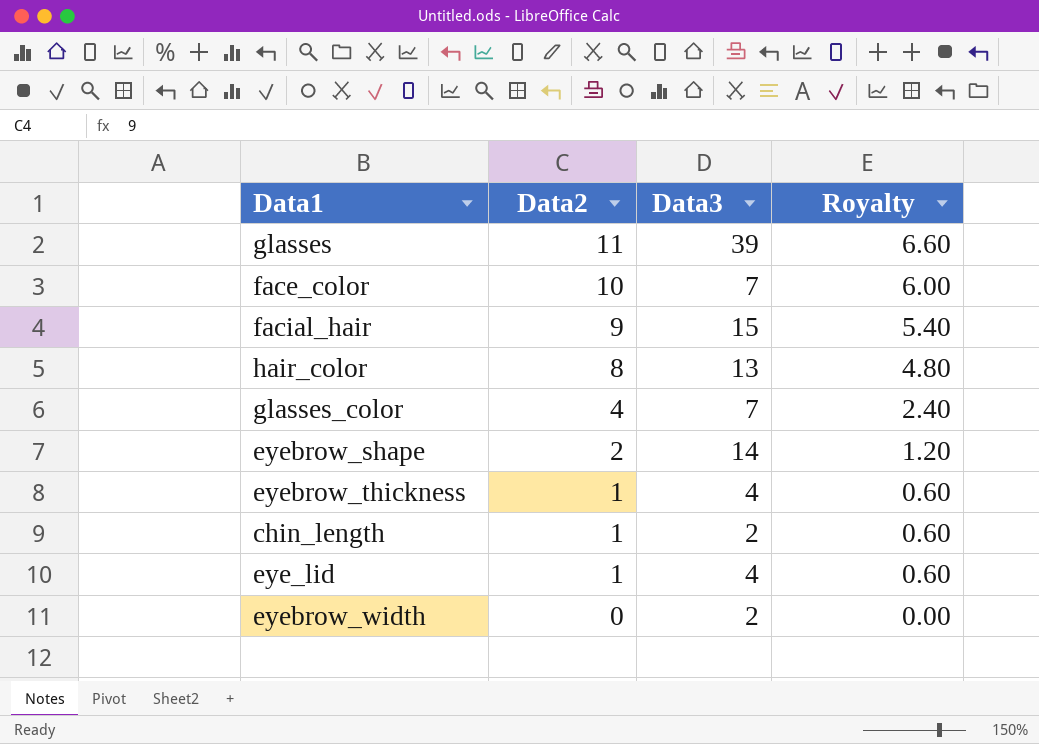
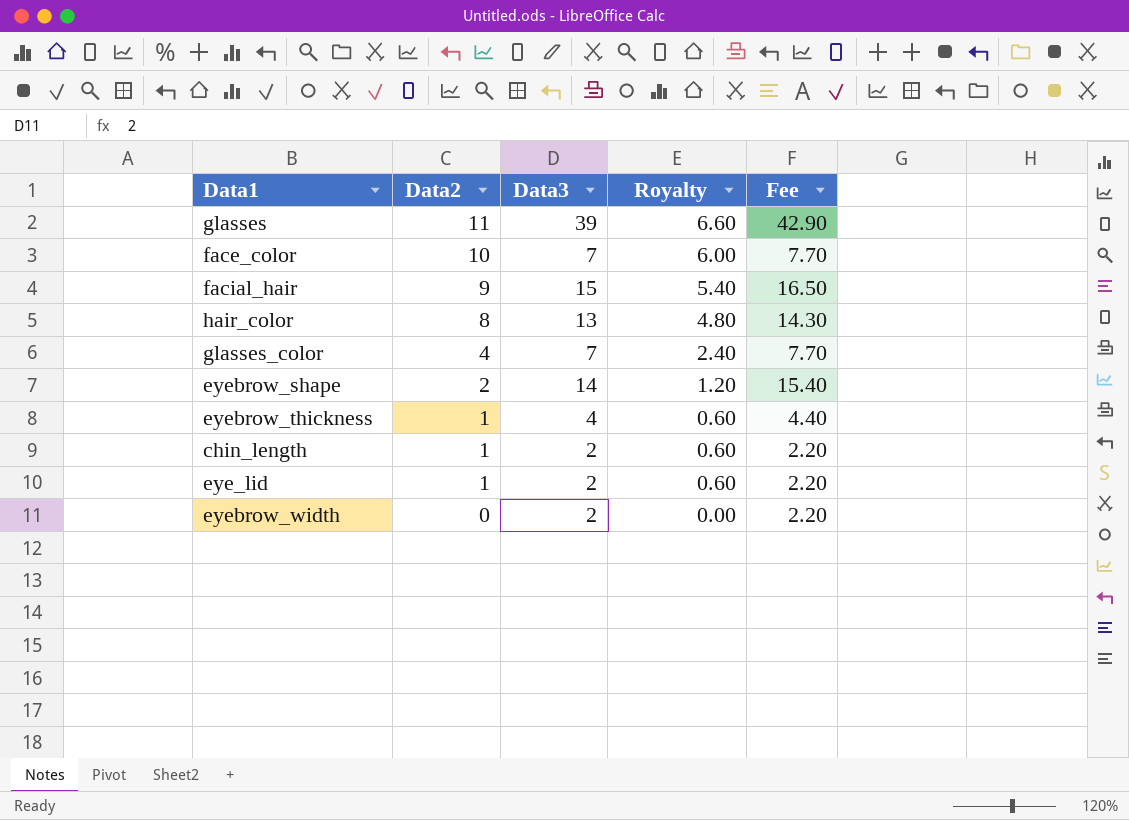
column Fee | formula: none -> [Data3] * 1.1
eye_lid | Data3: 4 -> 2

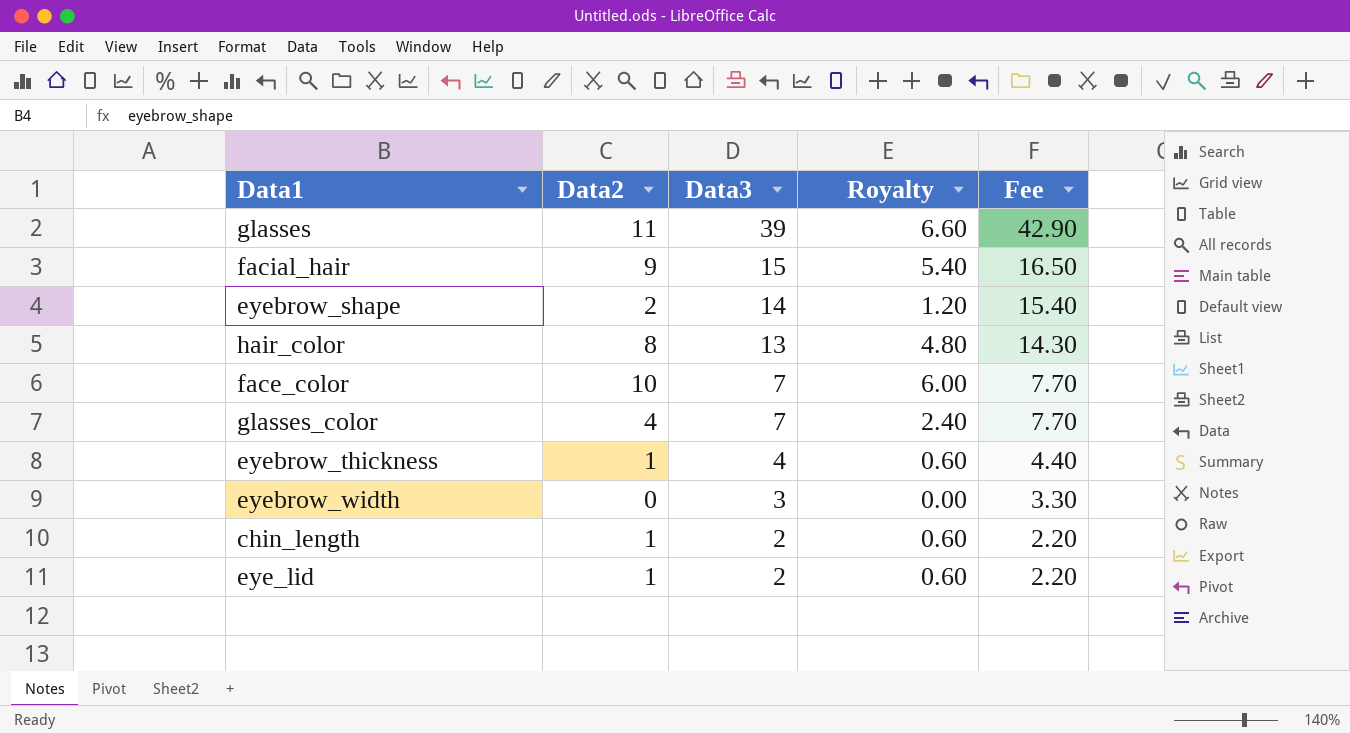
row order: Data2 descending -> Data3 descending
eyebrow_width | Data3: 2 -> 3
eyebrow_width | Fee: 2.20 -> 3.30

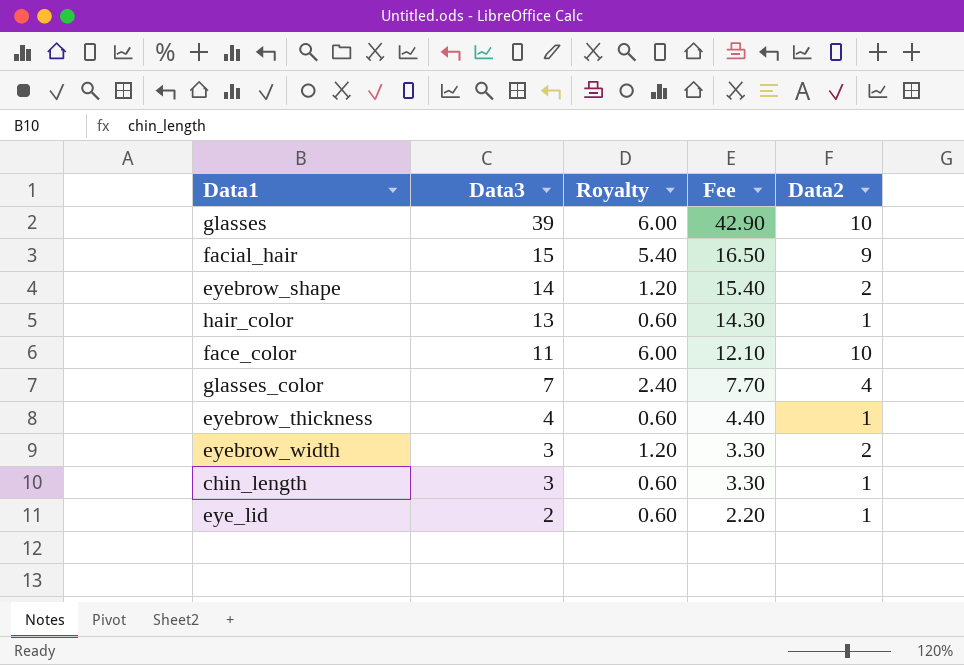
column Data2 | position: 2 -> 5
glasses | Royalty: 6.60 -> 6.00
glasses | Data2: 11 -> 10
hair_color | Royalty: 4.80 -> 0.60
hair_color | Data2: 8 -> 1
face_color | Data3: 7 -> 11
face_color | Fee: 7.70 -> 12.10
eyebrow_width | Royalty: 0.00 -> 1.20
eyebrow_width | Data2: 0 -> 2
chin_length | Data3: 2 -> 3
chin_length | Fee: 2.20 -> 3.30

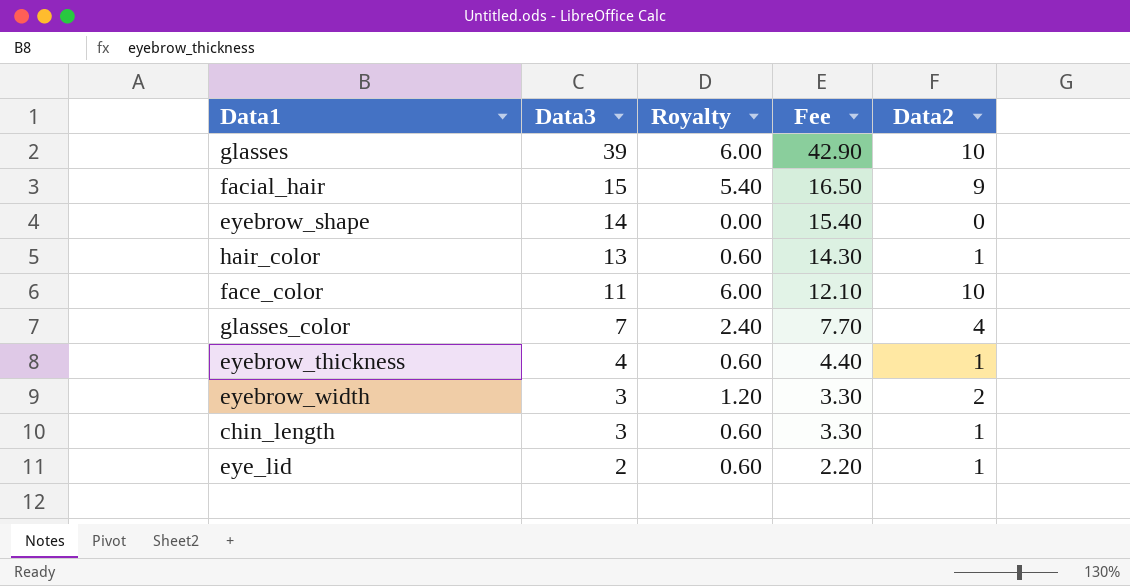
eyebrow_shape | Royalty: 1.20 -> 0.00
eyebrow_shape | Data2: 2 -> 0

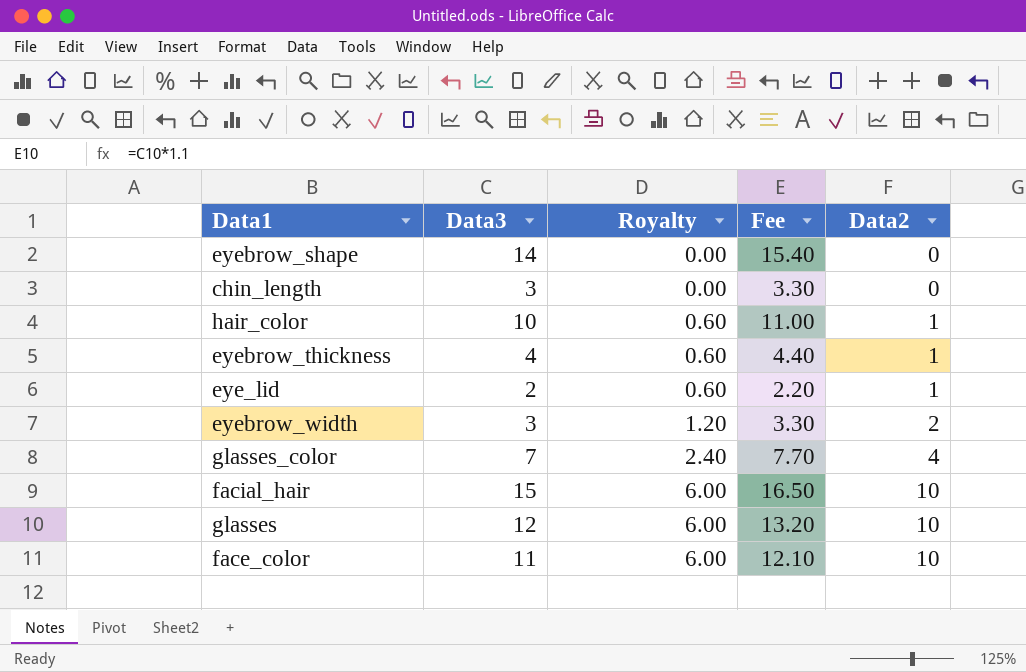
row order: Data3 descending -> Royalty ascending
chin_length | Royalty: 0.60 -> 0.00
chin_length | Data2: 1 -> 0
hair_color | Data3: 13 -> 10
hair_color | Fee: 14.30 -> 11.00
facial_hair | Royalty: 5.40 -> 6.00
facial_hair | Data2: 9 -> 10
glasses | Data3: 39 -> 12
glasses | Fee: 42.90 -> 13.20

